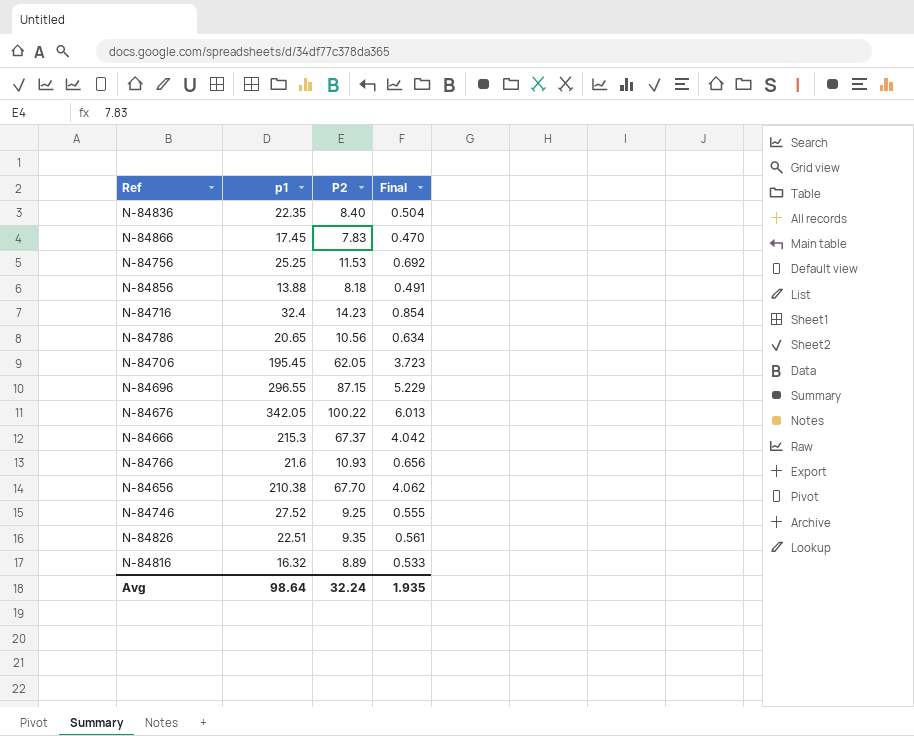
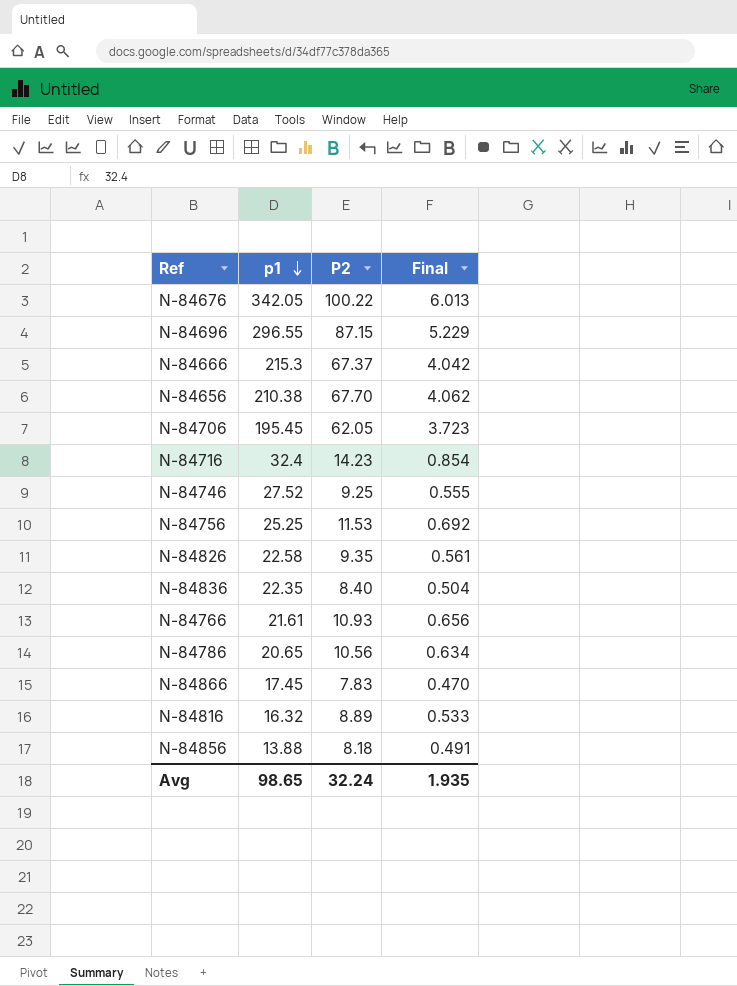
row order: none -> p1 descending
N-84826 | p1: 22.51 -> 22.58
N-84766 | p1: 21.6 -> 21.61
Avg | p1: 98.64 -> 98.65

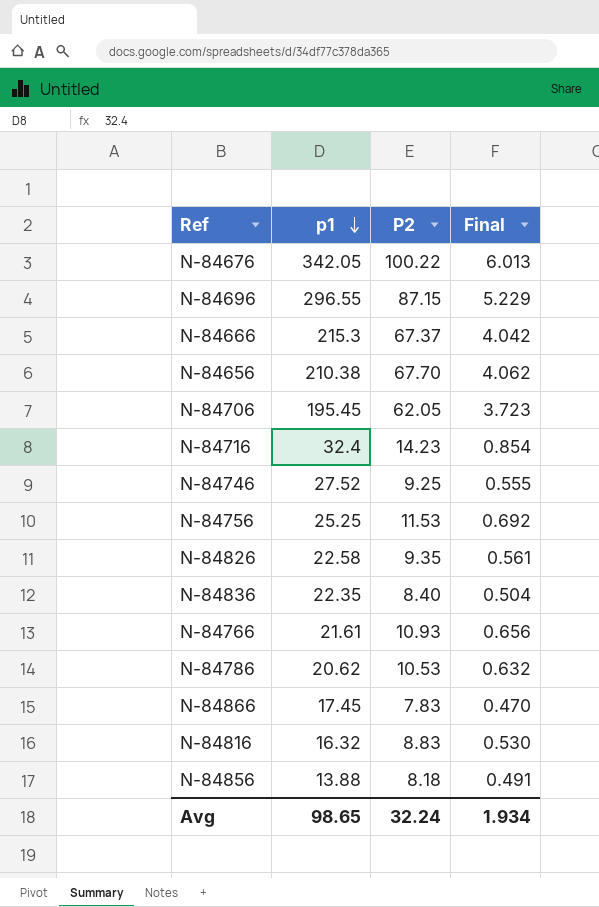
N-84786 | p1: 20.65 -> 20.62
N-84786 | P2: 10.56 -> 10.53
N-84786 | Final: 0.634 -> 0.632
N-84816 | P2: 8.89 -> 8.83
N-84816 | Final: 0.533 -> 0.530
Avg | Final: 1.935 -> 1.934

